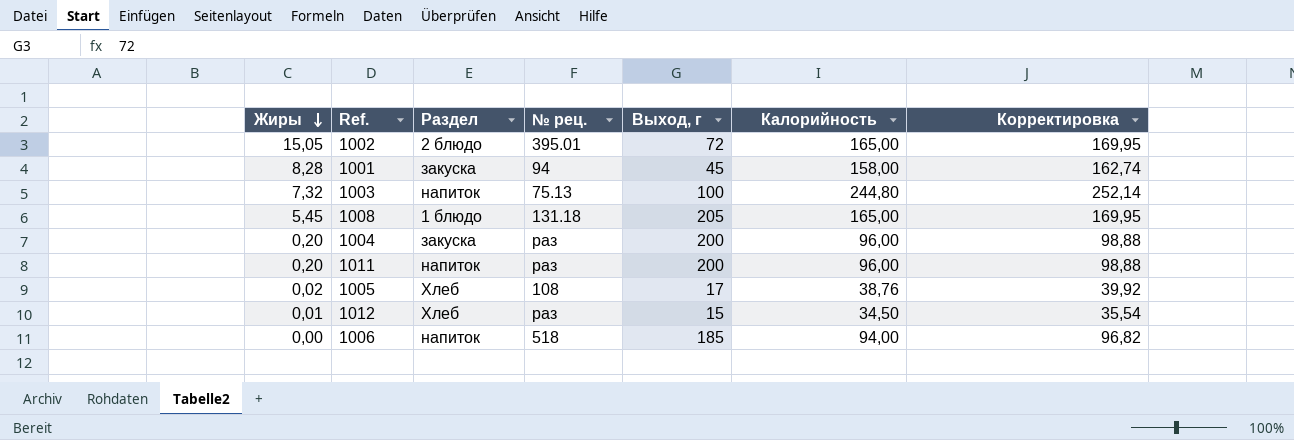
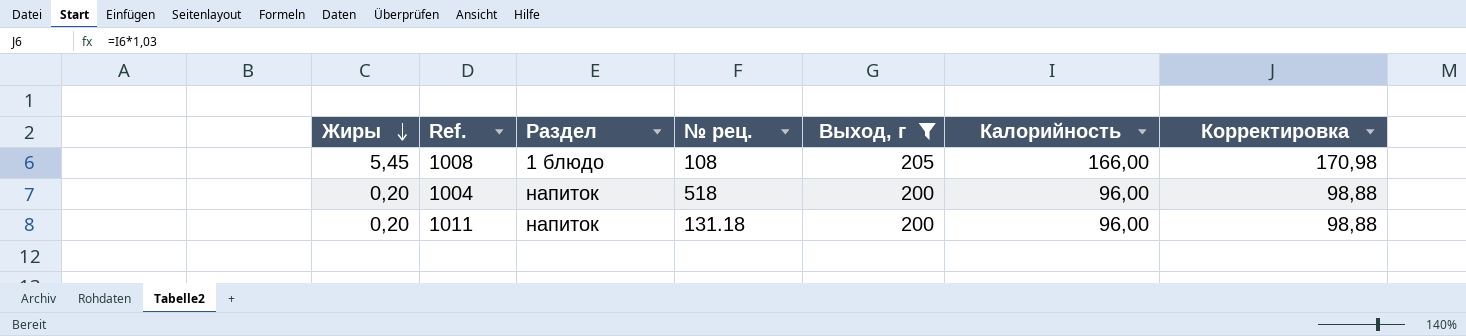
filter: none -> Выход, г >= 200
1008 | № рец.: 131.18 -> 108
1008 | Калорийность: 165,00 -> 166,00
1008 | Корректировка: 169,95 -> 170,98
1004 | Раздел: закуска -> напиток
1004 | № рец.: раз -> 518
1011 | № рец.: раз -> 131.18

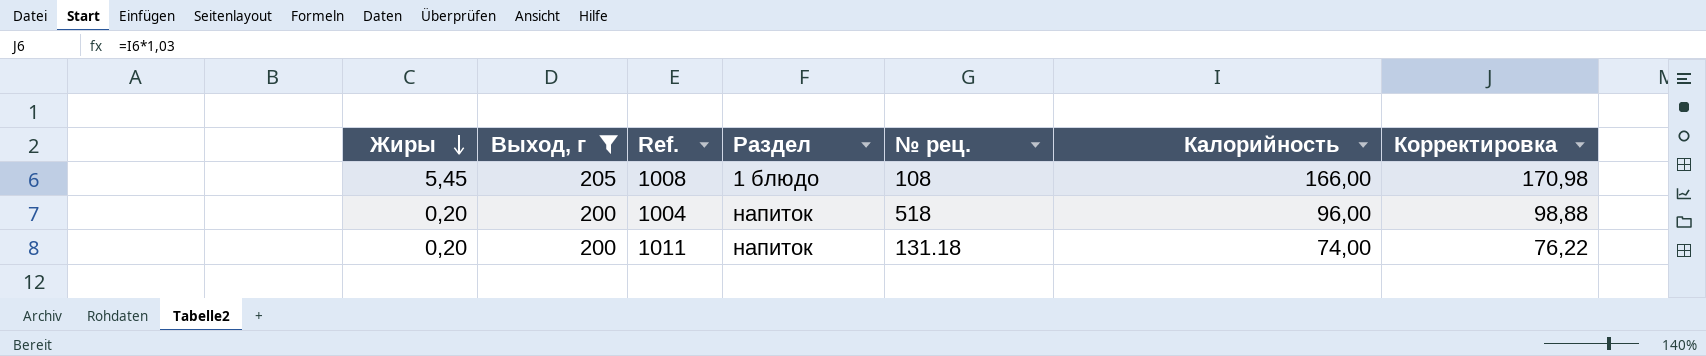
column Выход, г | position: 5 -> 2
1011 | Калорийность: 96,00 -> 74,00
1011 | Корректировка: 98,88 -> 76,22

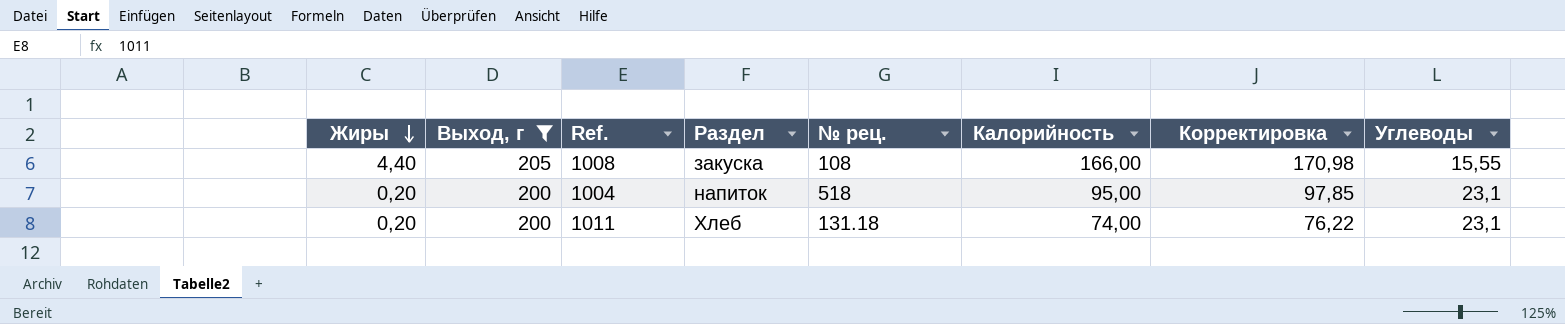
column Углеводы | position: none -> 8
1008 | Жиры: 5,45 -> 4,40
1008 | Раздел: 1 блюдо -> закуска
1004 | Калорийность: 96,00 -> 95,00
1004 | Корректировка: 98,88 -> 97,85
1011 | Раздел: напиток -> Хлеб

